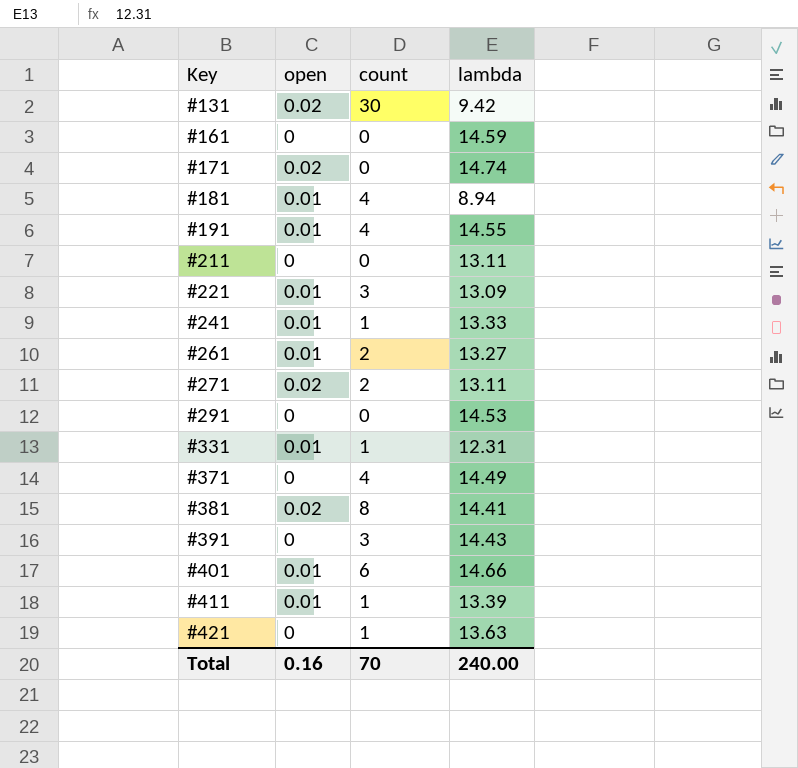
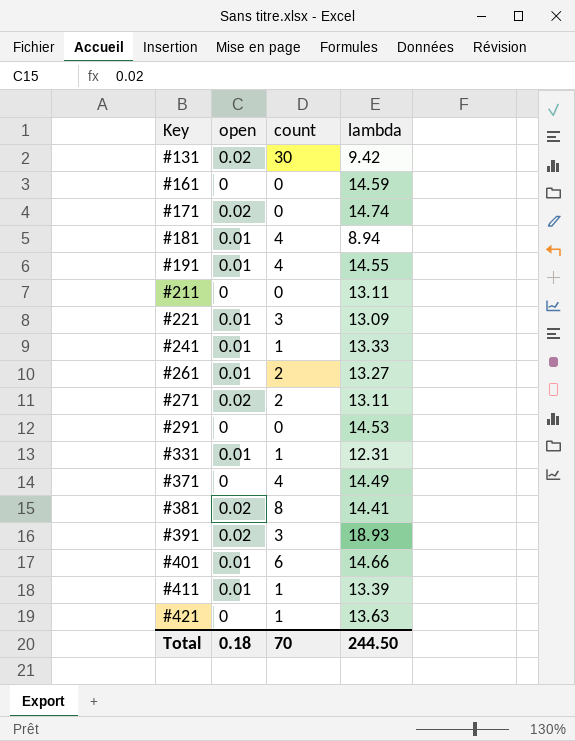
#391 | open: 0 -> 0.02
#391 | lambda: 14.43 -> 18.93
Total | open: 0.16 -> 0.18
Total | lambda: 240.00 -> 244.50

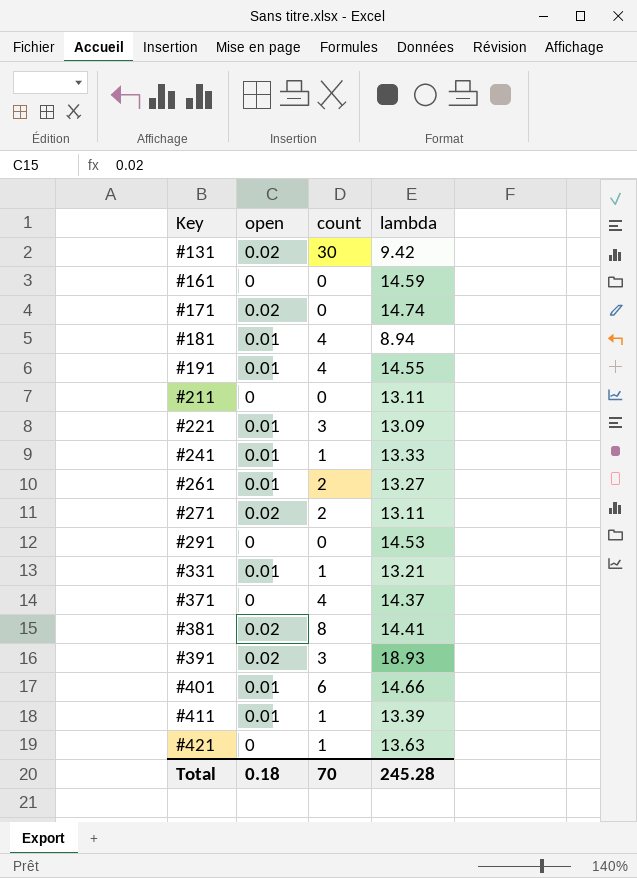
#331 | lambda: 12.31 -> 13.21
#371 | lambda: 14.49 -> 14.37
Total | lambda: 244.50 -> 245.28

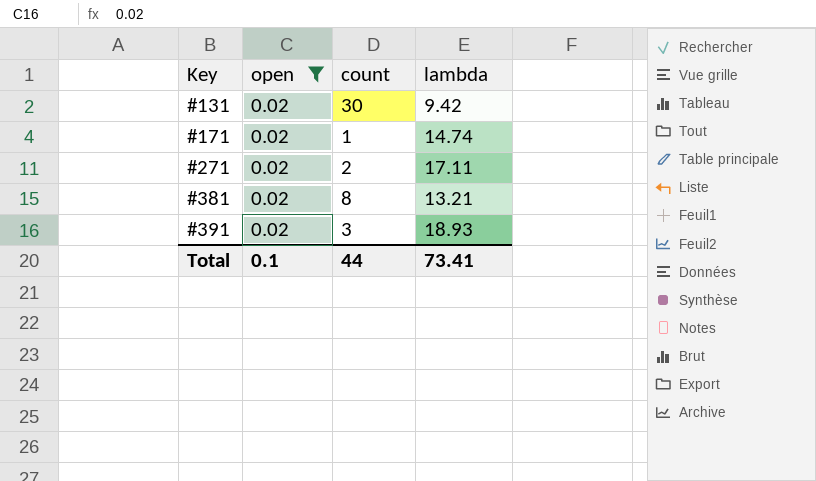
filter: none -> open = 0.02
#171 | count: 0 -> 1
#271 | lambda: 13.11 -> 17.11
#381 | lambda: 14.41 -> 13.21
Total | open: 0.18 -> 0.1
Total | count: 70 -> 44
Total | lambda: 245.28 -> 73.41

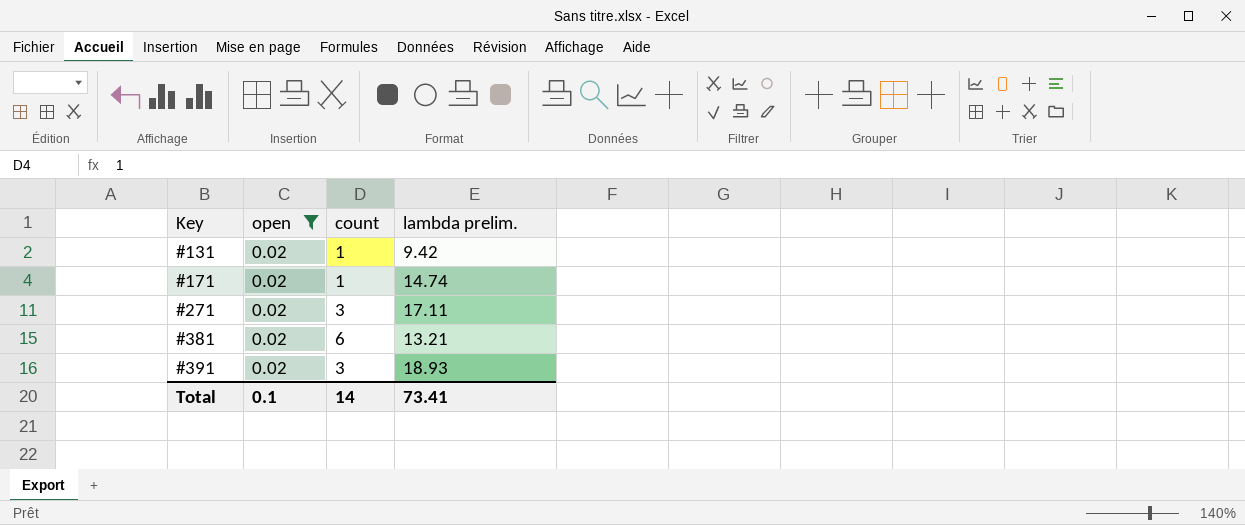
column name: lambda -> lambda prelim.
#131 | count: 30 -> 1
#271 | count: 2 -> 3
#381 | count: 8 -> 6
Total | count: 44 -> 14

